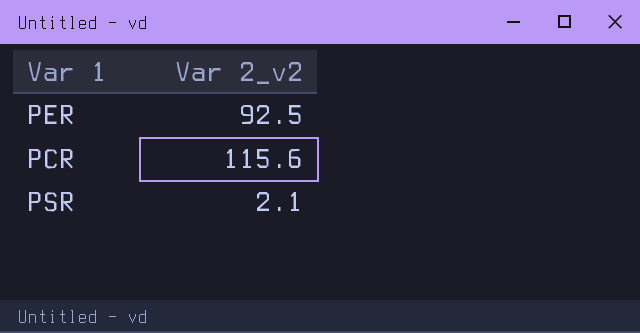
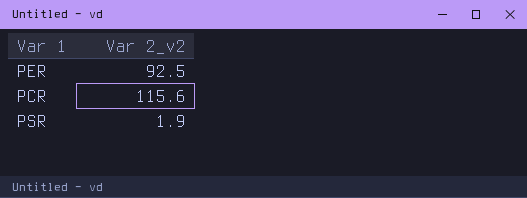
PSR | Var 2_v2: 2.1 -> 1.9

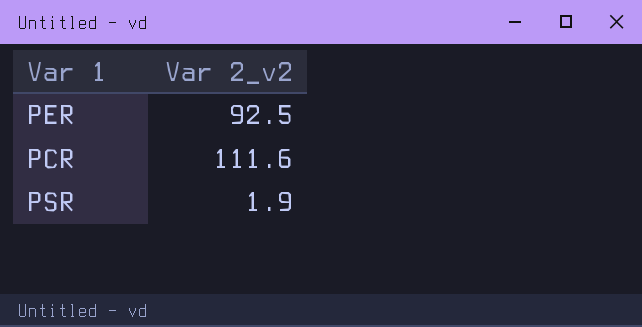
PCR | Var 2_v2: 115.6 -> 111.6

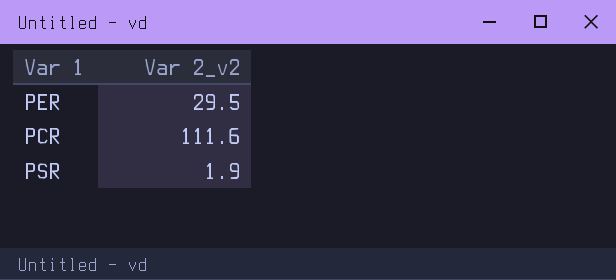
PER | Var 2_v2: 92.5 -> 29.5

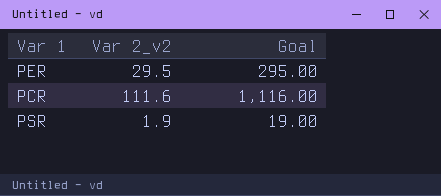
column Goal | formula: none -> [Var 2_v2] * 10

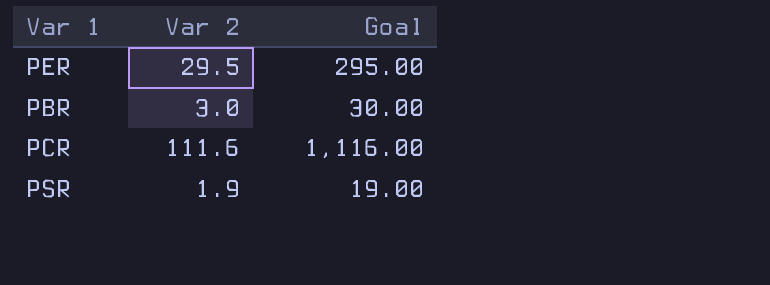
column name: Var 2_v2 -> Var 2
row PBR: none -> 3.0 | 30.00

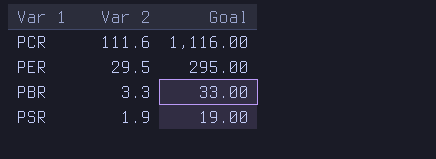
row order: none -> Var 2 descending
PBR | Var 2: 3.0 -> 3.3
PBR | Goal: 30.00 -> 33.00

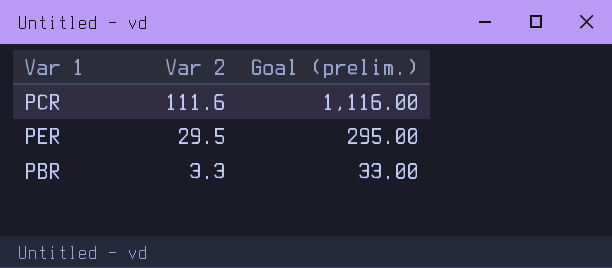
column name: Goal -> Goal (prelim.)
row PSR: 1.9 | 19.00 -> none

